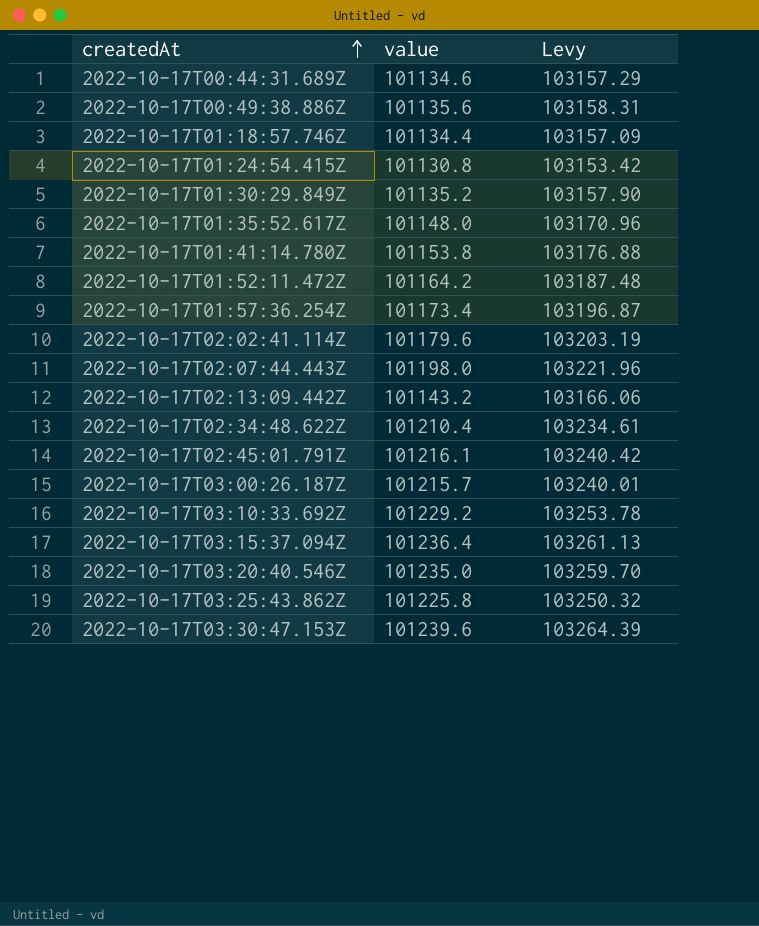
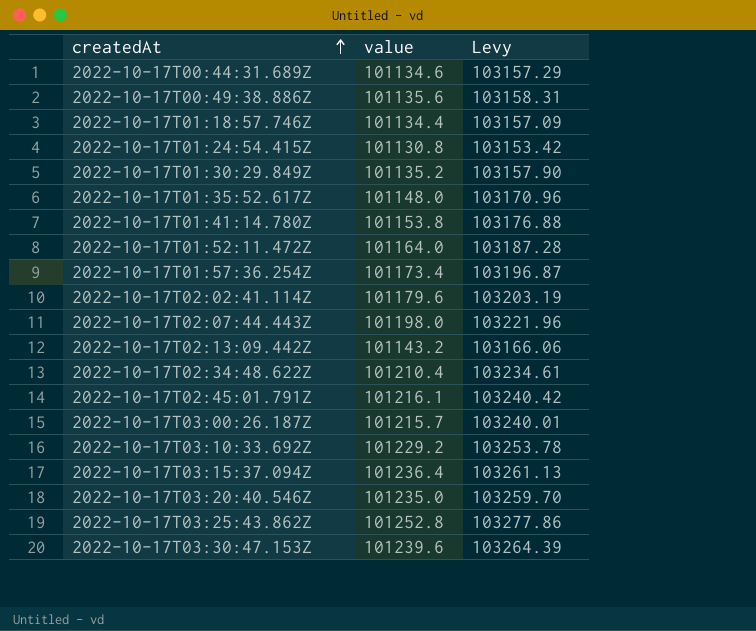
2022-10-17T01:52:11.472Z | value: 101164.2 -> 101164.0
2022-10-17T01:52:11.472Z | Levy: 103187.48 -> 103187.28
2022-10-17T03:25:43.862Z | value: 101225.8 -> 101252.8
2022-10-17T03:25:43.862Z | Levy: 103250.32 -> 103277.86

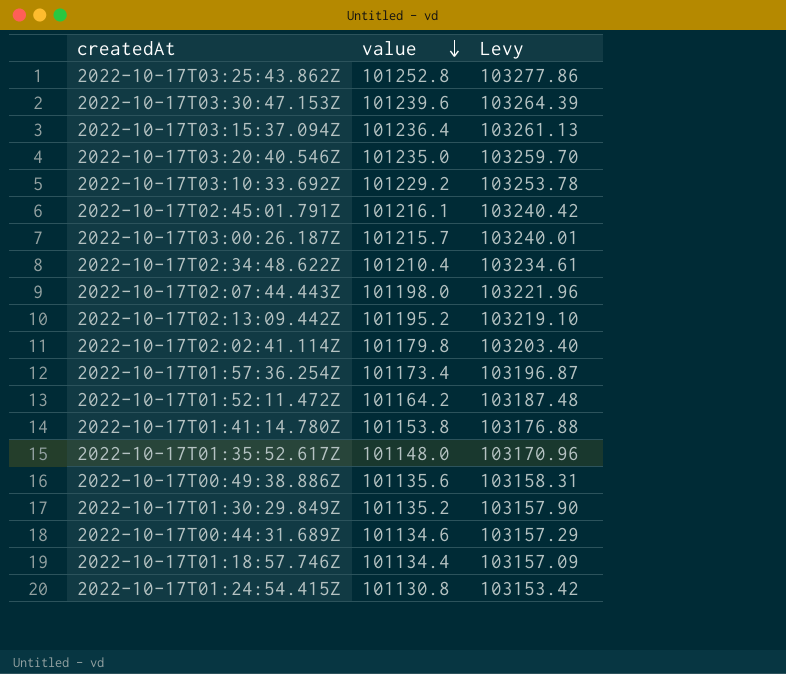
row order: createdAt ascending -> value descending
2022-10-17T02:13:09.442Z | value: 101143.2 -> 101195.2
2022-10-17T02:13:09.442Z | Levy: 103166.06 -> 103219.10
2022-10-17T02:02:41.114Z | value: 101179.6 -> 101179.8
2022-10-17T02:02:41.114Z | Levy: 103203.19 -> 103203.40
2022-10-17T01:52:11.472Z | value: 101164.0 -> 101164.2
2022-10-17T01:52:11.472Z | Levy: 103187.28 -> 103187.48

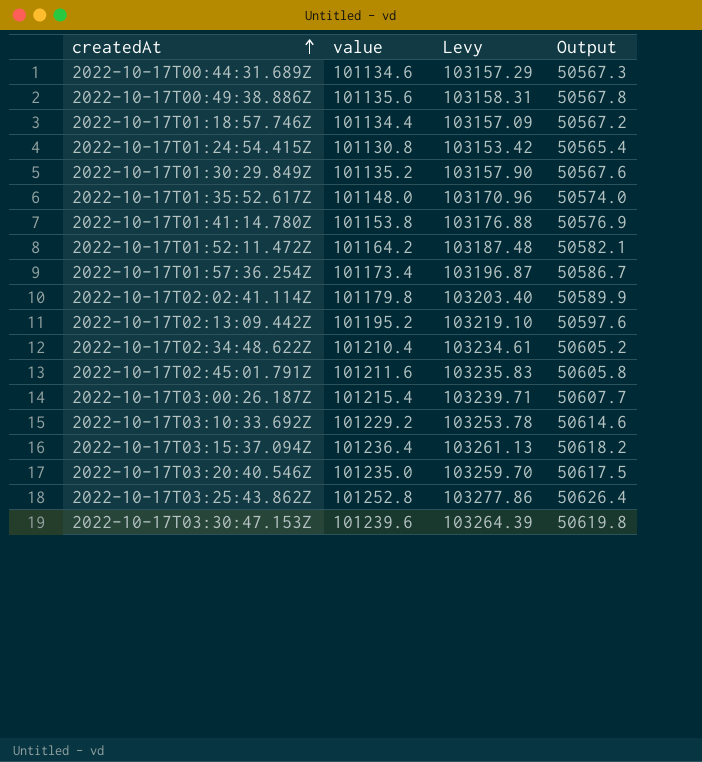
row order: value descending -> createdAt ascending
column Output | formula: none -> [value] * 0.5
row 2022-10-17T02:07:44.443Z: 101198.0 | 103221.96 -> none
2022-10-17T02:45:01.791Z | value: 101216.1 -> 101211.6
2022-10-17T02:45:01.791Z | Levy: 103240.42 -> 103235.83
2022-10-17T03:00:26.187Z | value: 101215.7 -> 101215.4
2022-10-17T03:00:26.187Z | Levy: 103240.01 -> 103239.71

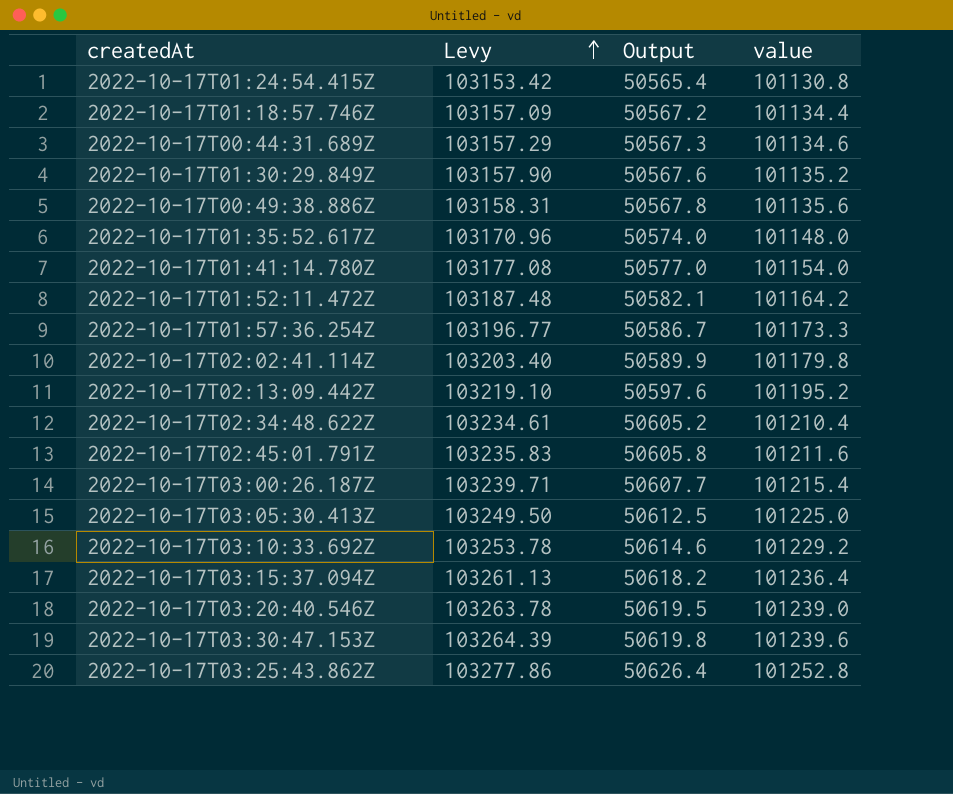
row order: createdAt ascending -> Levy ascending
column value | position: 2 -> 4
2022-10-17T01:41:14.780Z | Levy: 103176.88 -> 103177.08
2022-10-17T01:41:14.780Z | Output: 50576.9 -> 50577.0
2022-10-17T01:41:14.780Z | value: 101153.8 -> 101154.0
2022-10-17T01:57:36.254Z | Levy: 103196.87 -> 103196.77
2022-10-17T01:57:36.254Z | value: 101173.4 -> 101173.3
row 2022-10-17T03:05:30.413Z: none -> 103249.50 | 50612.5 | 101225.0
2022-10-17T03:20:40.546Z | Levy: 103259.70 -> 103263.78
2022-10-17T03:20:40.546Z | Output: 50617.5 -> 50619.5
2022-10-17T03:20:40.546Z | value: 101235.0 -> 101239.0

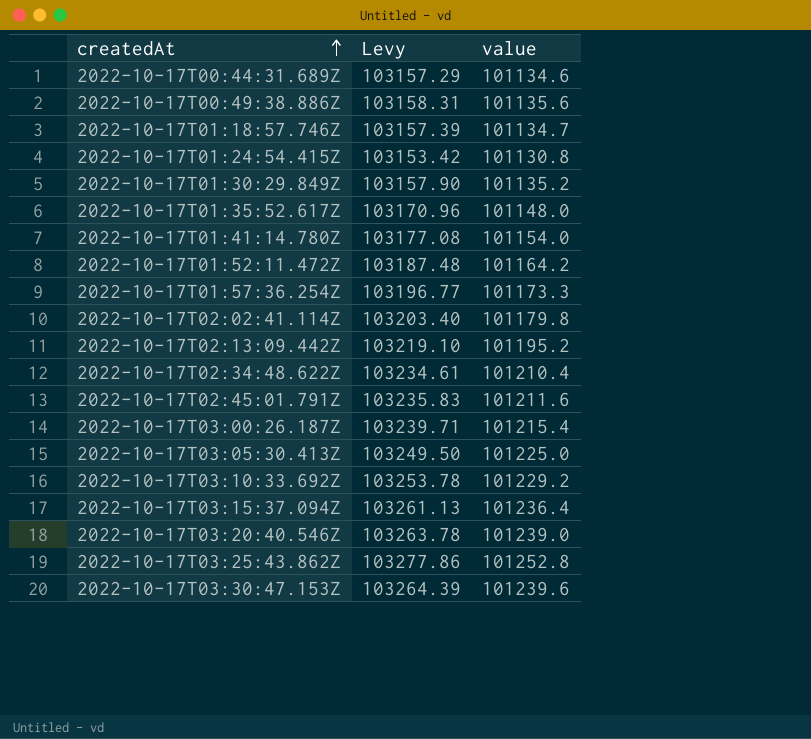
row order: Levy ascending -> createdAt ascending
column Output | formula: [value] * 0.5 -> none
2022-10-17T01:18:57.746Z | Levy: 103157.09 -> 103157.39
2022-10-17T01:18:57.746Z | value: 101134.4 -> 101134.7

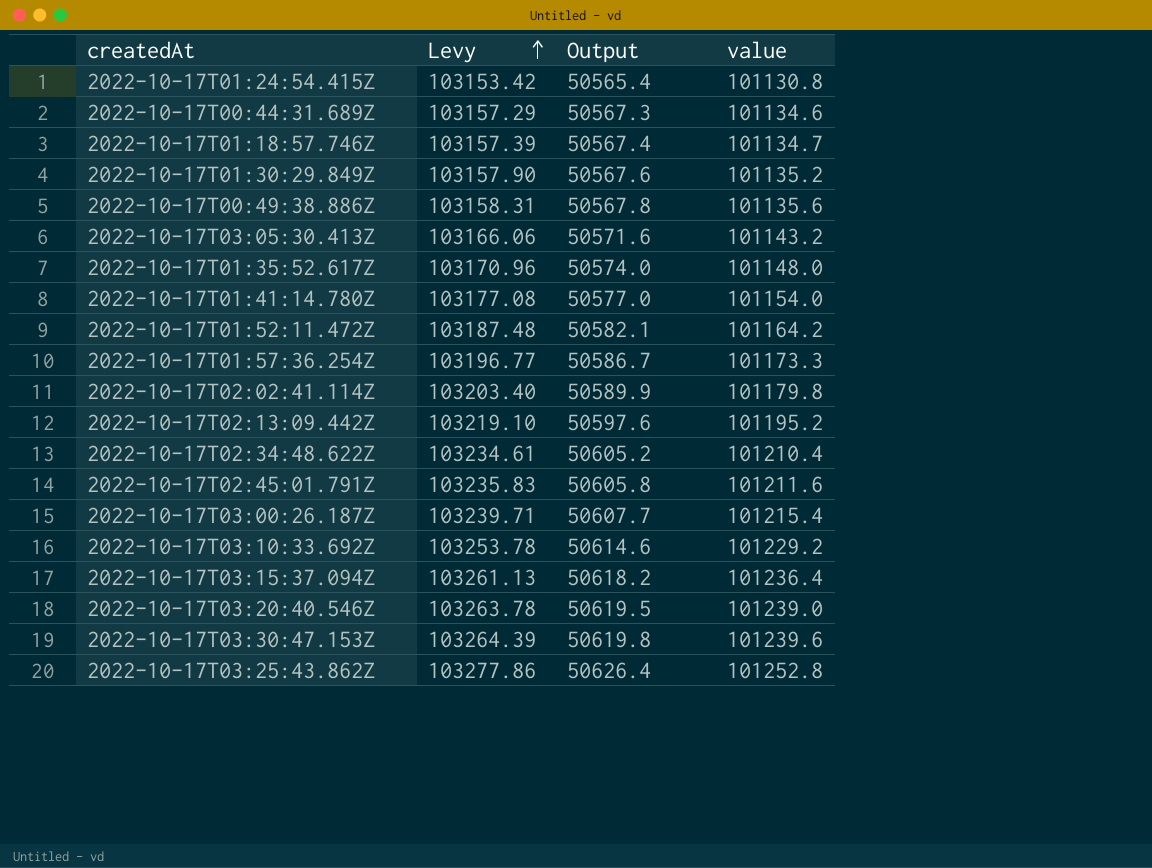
row order: createdAt ascending -> Levy ascending
column Output | formula: none -> [value] * 0.5
2022-10-17T03:05:30.413Z | Levy: 103249.50 -> 103166.06
2022-10-17T03:05:30.413Z | value: 101225.0 -> 101143.2

